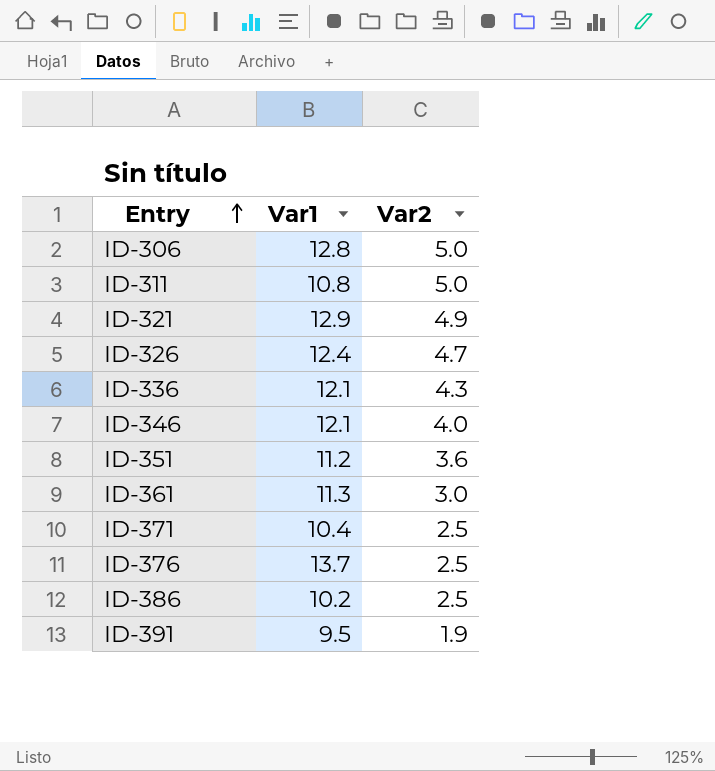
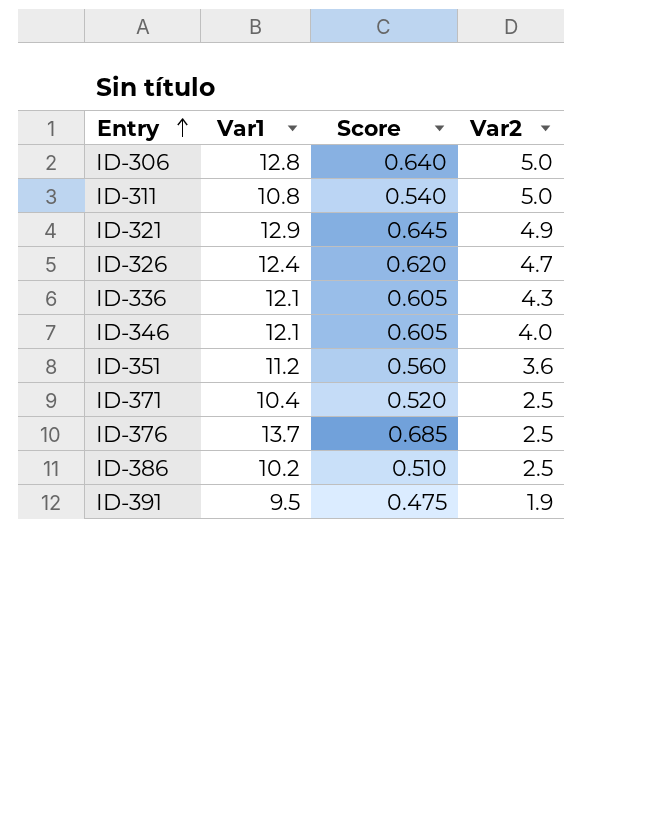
column Score | formula: none -> [Var1] * 0.05
row ID-361: 11.3 | 3.0 -> none

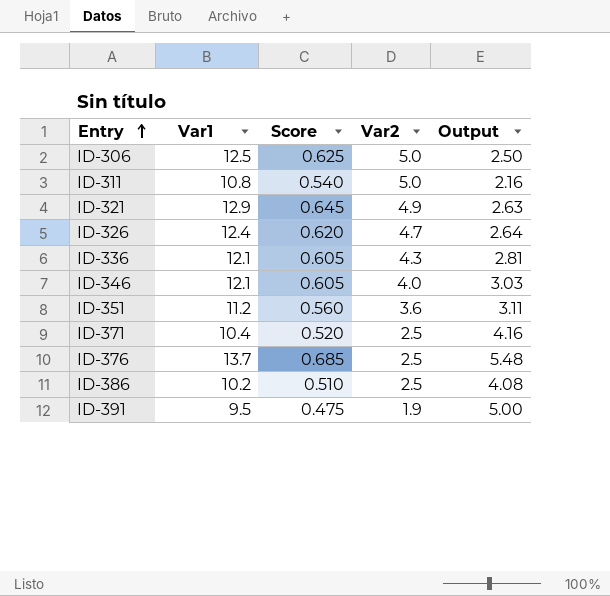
column Output | formula: none -> [Var1] / [Var2]
ID-306 | Var1: 12.8 -> 12.5
ID-306 | Score: 0.640 -> 0.625

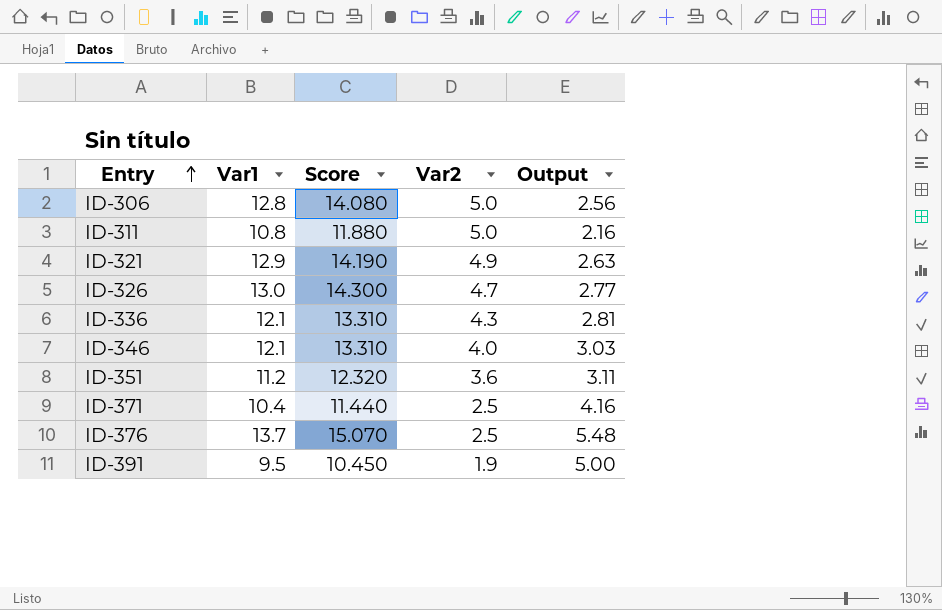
column Score | formula: [Var1] * 0.05 -> [Var1] * 1.1
row ID-386: 10.2 | 0.510 | 2.5 | 4.08 -> none
ID-306 | Var1: 12.5 -> 12.8
ID-306 | Output: 2.50 -> 2.56
ID-326 | Var1: 12.4 -> 13.0
ID-326 | Output: 2.64 -> 2.77

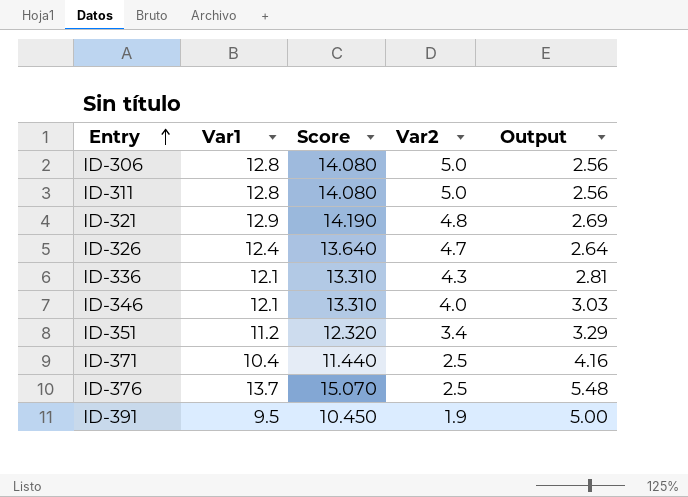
ID-311 | Var1: 10.8 -> 12.8
ID-311 | Score: 11.880 -> 14.080
ID-311 | Output: 2.16 -> 2.56
ID-321 | Var2: 4.9 -> 4.8
ID-321 | Output: 2.63 -> 2.69
ID-326 | Var1: 13.0 -> 12.4
ID-326 | Score: 14.300 -> 13.640
ID-326 | Output: 2.77 -> 2.64
ID-351 | Var2: 3.6 -> 3.4
ID-351 | Output: 3.11 -> 3.29

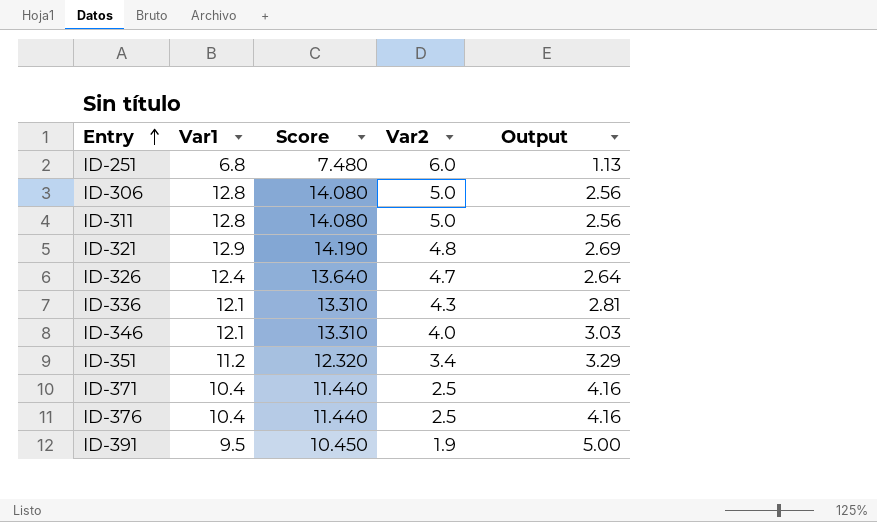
row ID-251: none -> 6.8 | 7.480 | 6.0 | 1.13
ID-376 | Var1: 13.7 -> 10.4
ID-376 | Score: 15.070 -> 11.440
ID-376 | Output: 5.48 -> 4.16

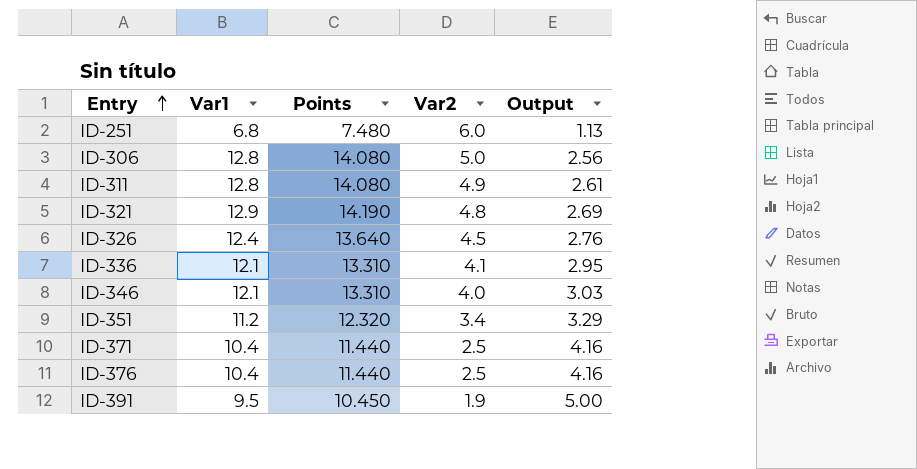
column name: Score -> Points
ID-311 | Var2: 5.0 -> 4.9
ID-311 | Output: 2.56 -> 2.61
ID-326 | Var2: 4.7 -> 4.5
ID-326 | Output: 2.64 -> 2.76
ID-336 | Var2: 4.3 -> 4.1
ID-336 | Output: 2.81 -> 2.95

